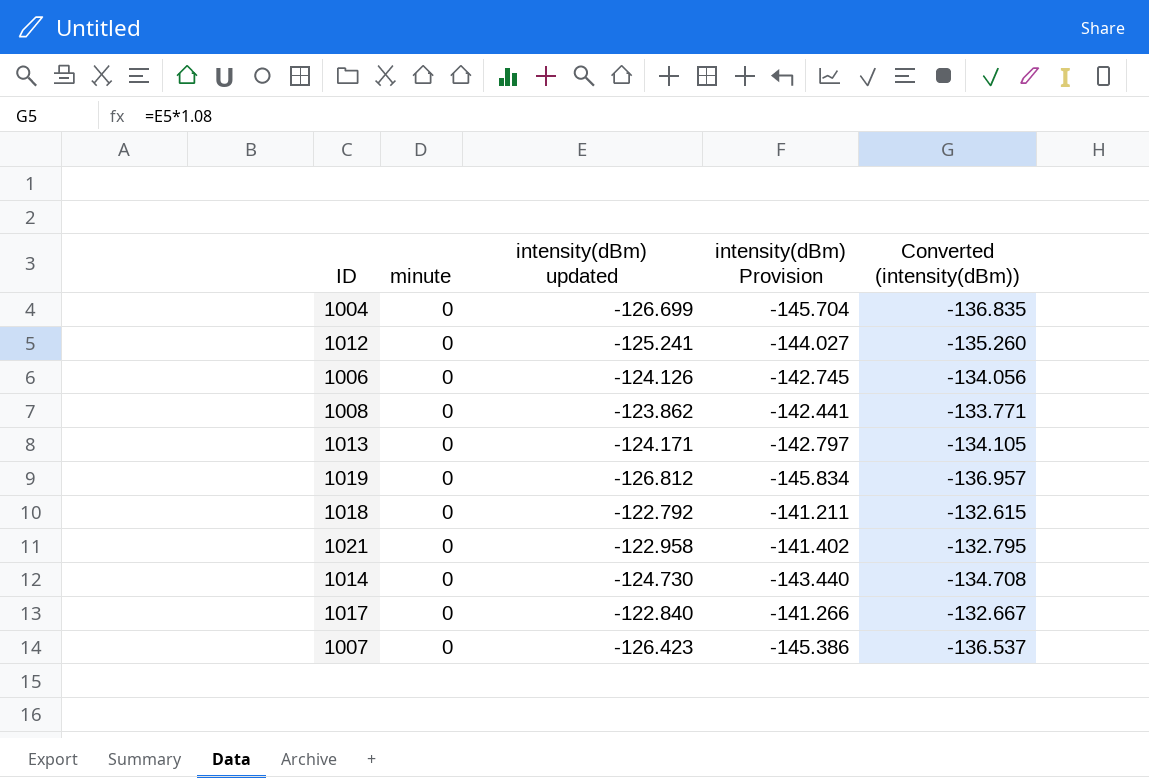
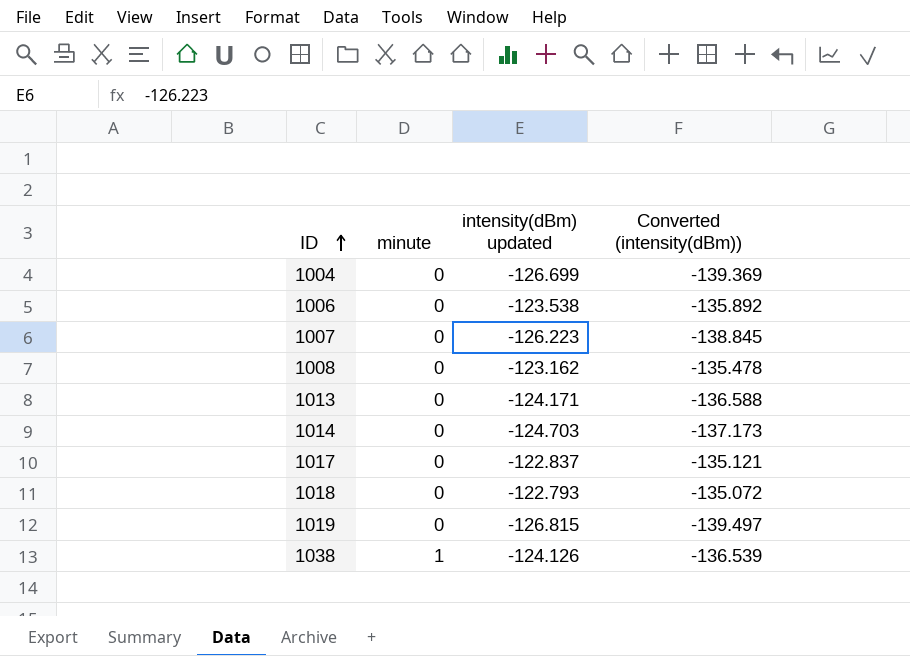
row order: none -> ID ascending
column intensity(dBm) Provision | formula: [intensity(dBm) updated] * 1.15 -> none
column Converted (intensity(dBm)) | formula: [intensity(dBm) updated] * 1.08 -> [intensity(dBm) updated] * 1.1
row 1012: 0 | -125.241 | -144.027 | -135.260 -> none
row 1021: 0 | -122.958 | -141.402 | -132.795 -> none
1006 | intensity(dBm) updated: -124.126 -> -123.538
1007 | intensity(dBm) updated: -126.423 -> -126.223
1008 | intensity(dBm) updated: -123.862 -> -123.162
1014 | intensity(dBm) updated: -124.730 -> -124.703
1017 | intensity(dBm) updated: -122.840 -> -122.837
1018 | intensity(dBm) updated: -122.792 -> -122.793
1019 | intensity(dBm) updated: -126.812 -> -126.815
row 1038: none -> 1 | -124.126 | -136.539

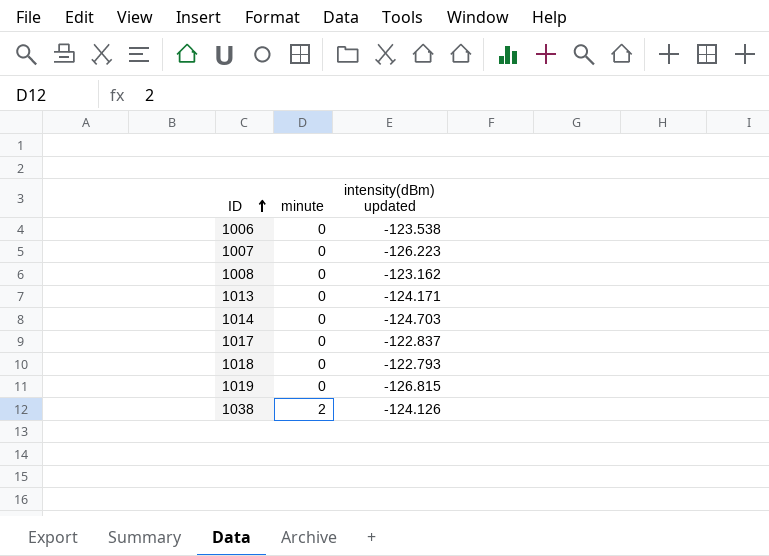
column Converted (intensity(dBm)) | formula: [intensity(dBm) updated] * 1.1 -> none
row 1004: 0 | -126.699 | -139.369 -> none
1038 | minute: 1 -> 2

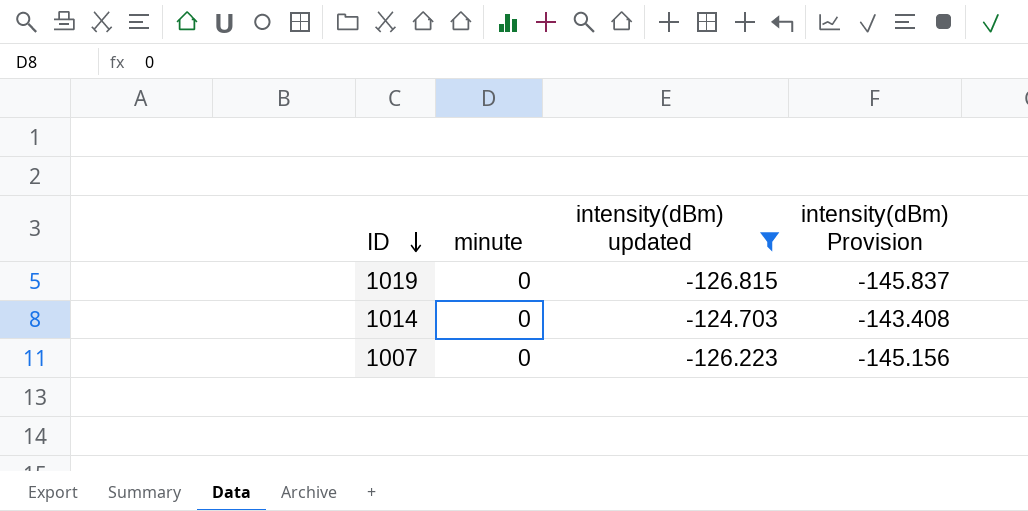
filter: none -> intensity(dBm) updated <= -124.703
row order: ID ascending -> ID descending
column intensity(dBm) Provision | formula: none -> [intensity(dBm) updated] * 1.15

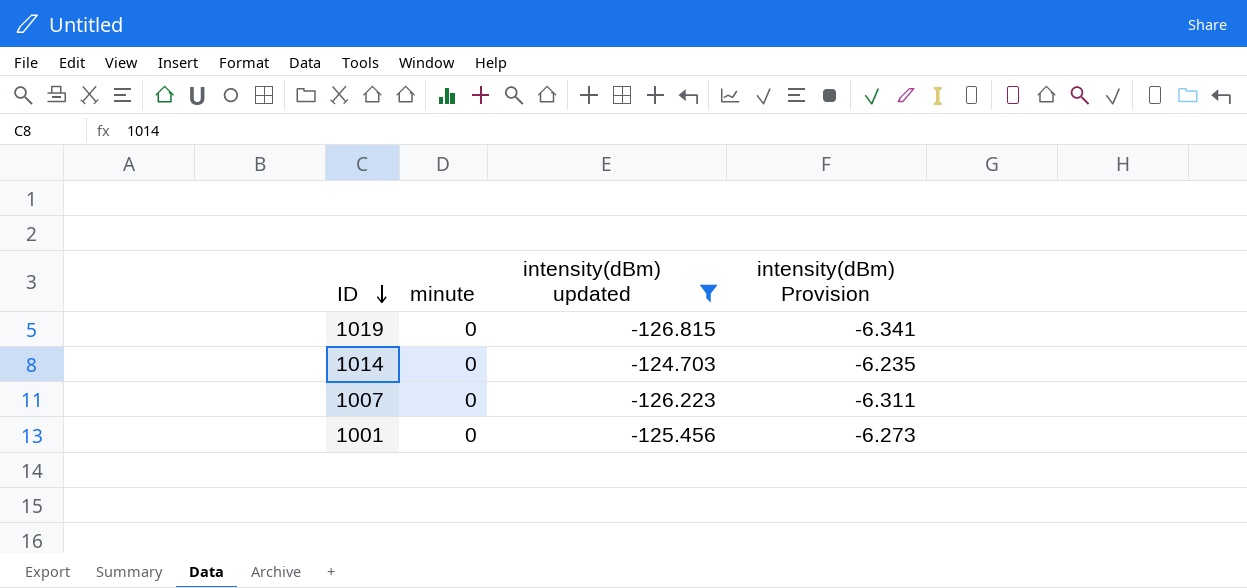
column intensity(dBm) Provision | formula: [intensity(dBm) updated] * 1.15 -> [intensity(dBm) updated] * 0.05
row 1001: none -> 0 | -125.456 | -6.273

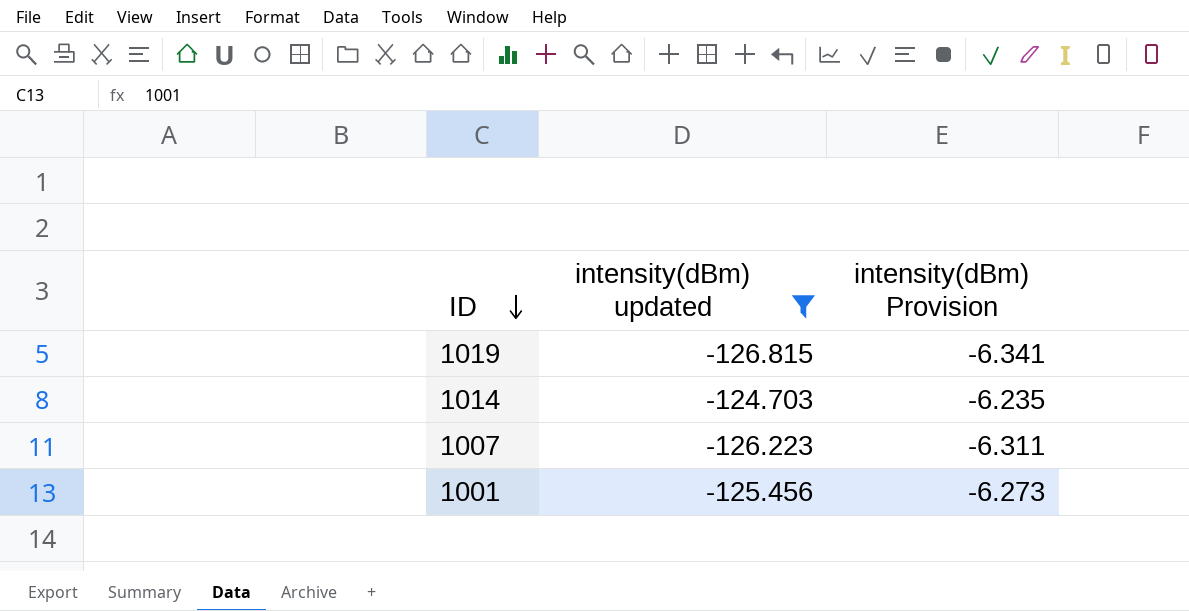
column minute | position: 2 -> none

